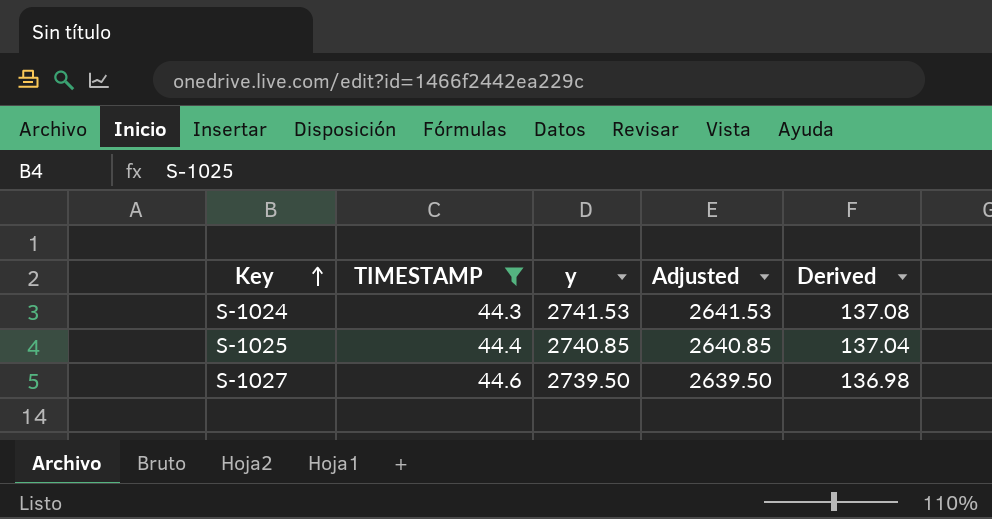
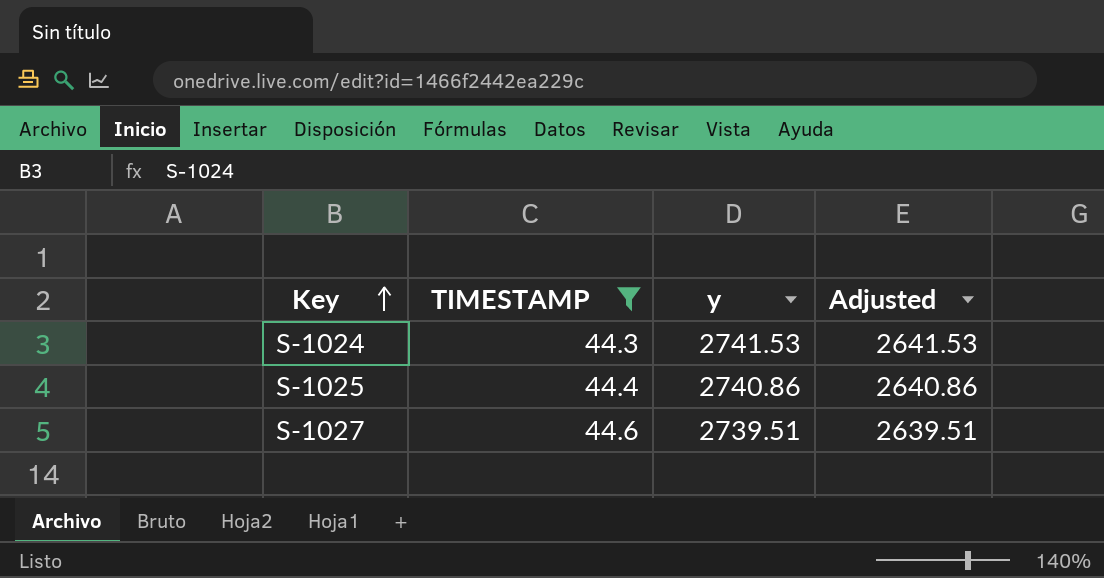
column Derived | formula: [y] * 0.05 -> none
S-1025 | y: 2740.85 -> 2740.86
S-1025 | Adjusted: 2640.85 -> 2640.86
S-1027 | y: 2739.50 -> 2739.51
S-1027 | Adjusted: 2639.50 -> 2639.51

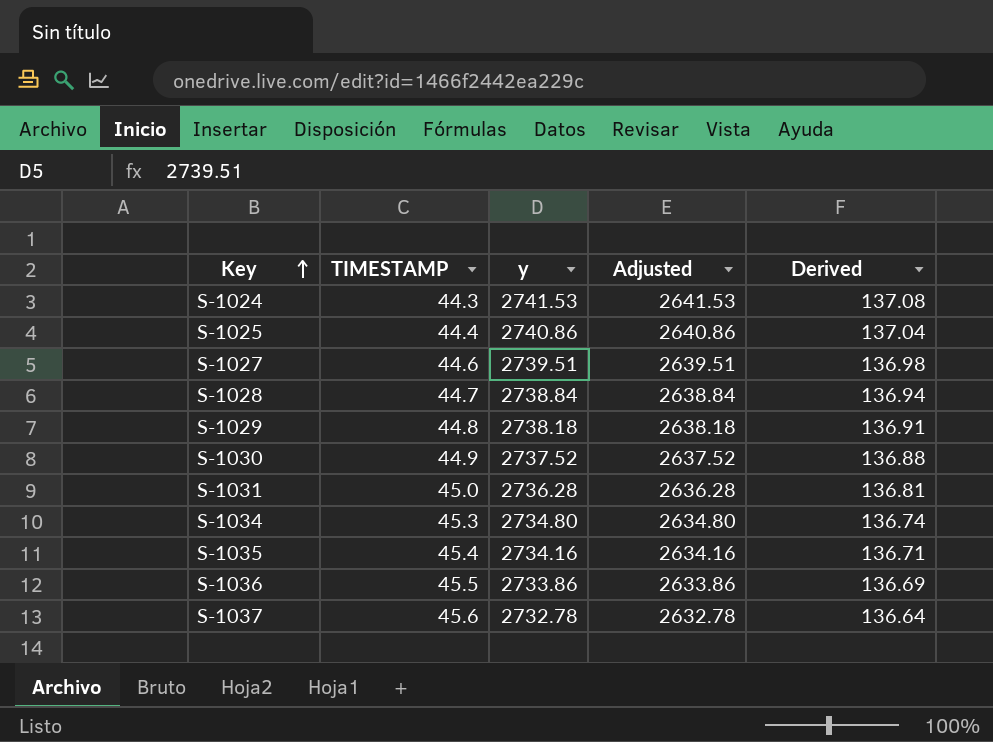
filter: TIMESTAMP <= 44.6 -> none
column Derived | formula: none -> [y] * 0.05

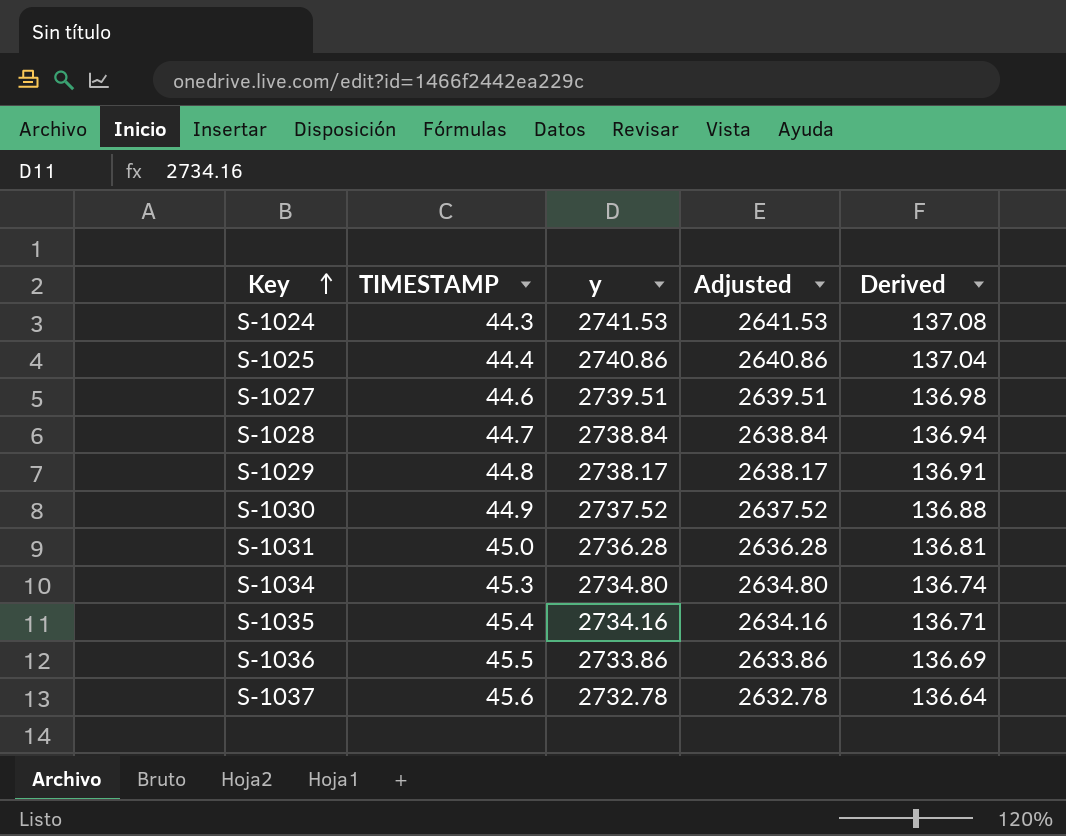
S-1029 | y: 2738.18 -> 2738.17
S-1029 | Adjusted: 2638.18 -> 2638.17

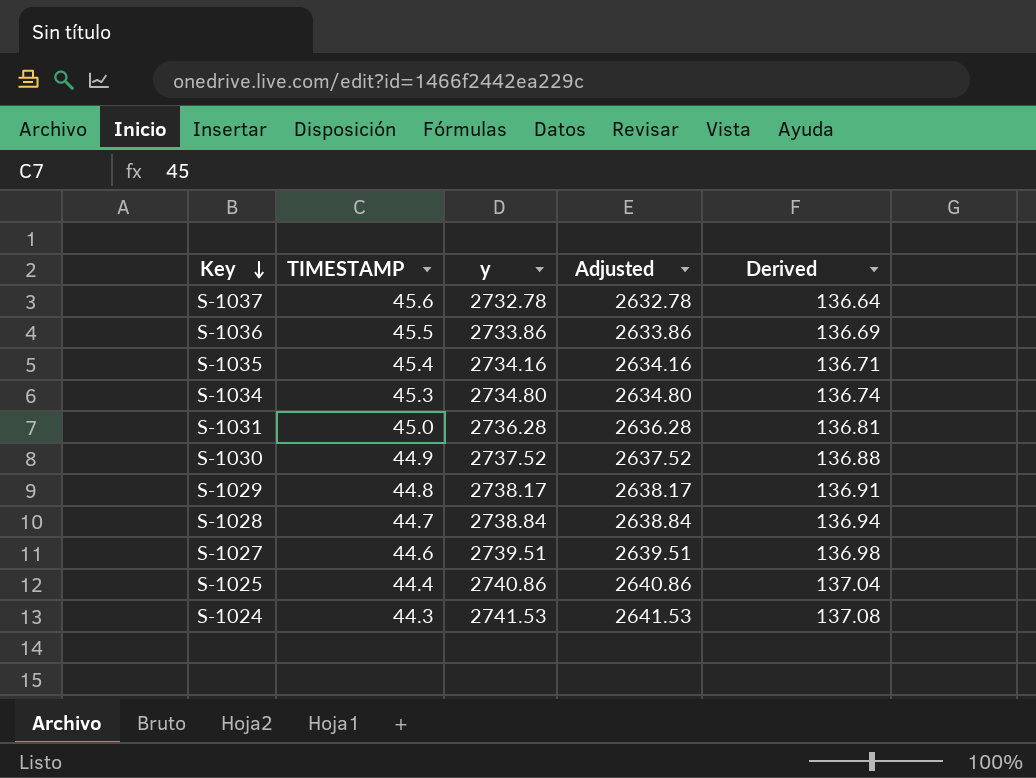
row order: Key ascending -> Key descending

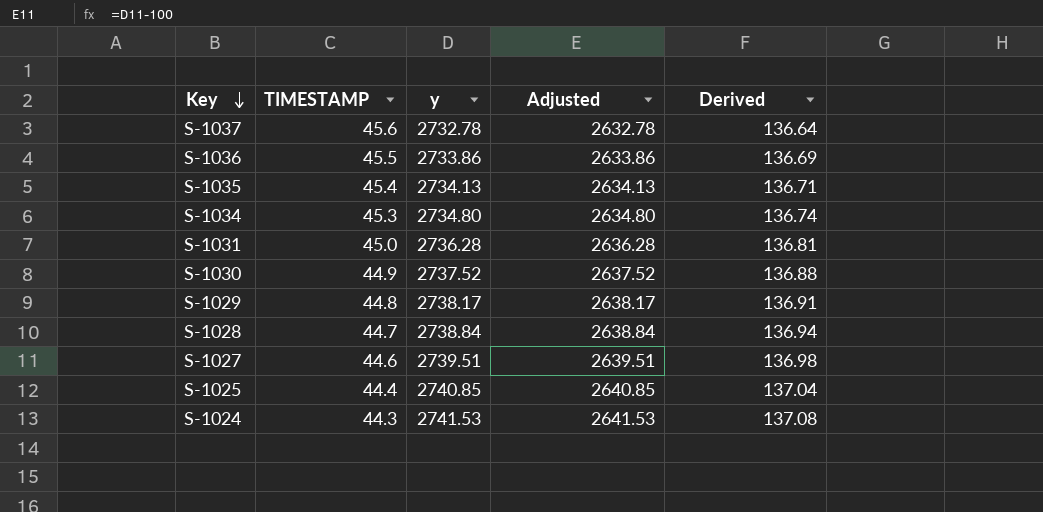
S-1035 | y: 2734.16 -> 2734.13
S-1035 | Adjusted: 2634.16 -> 2634.13
S-1025 | y: 2740.86 -> 2740.85
S-1025 | Adjusted: 2640.86 -> 2640.85

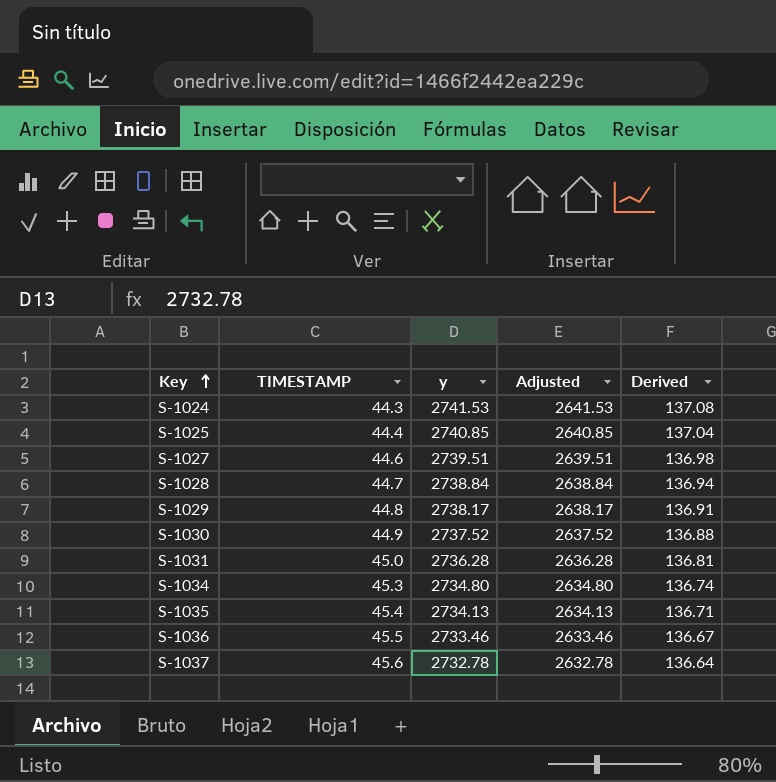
row order: Key descending -> Key ascending
S-1036 | y: 2733.86 -> 2733.46
S-1036 | Adjusted: 2633.86 -> 2633.46
S-1036 | Derived: 136.69 -> 136.67

